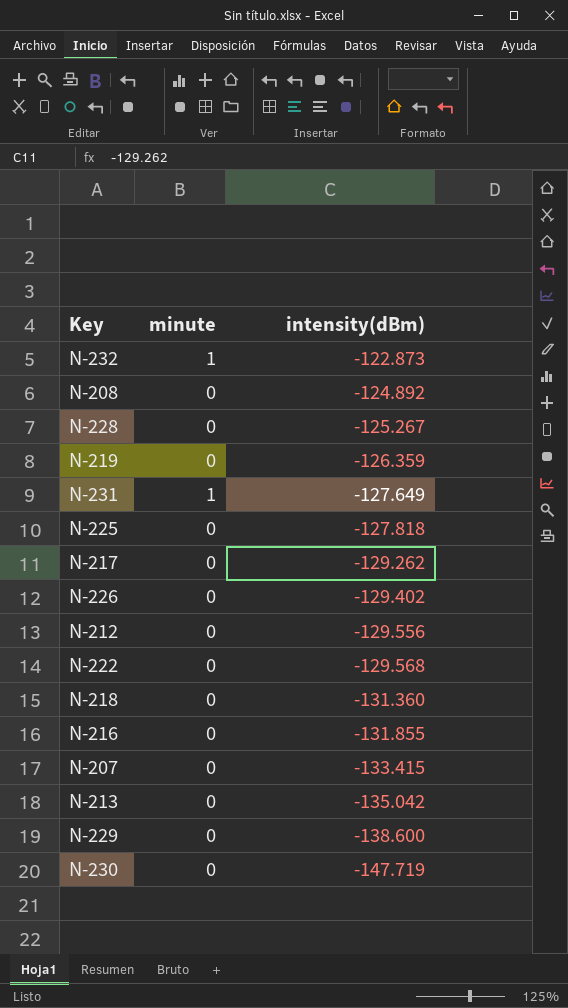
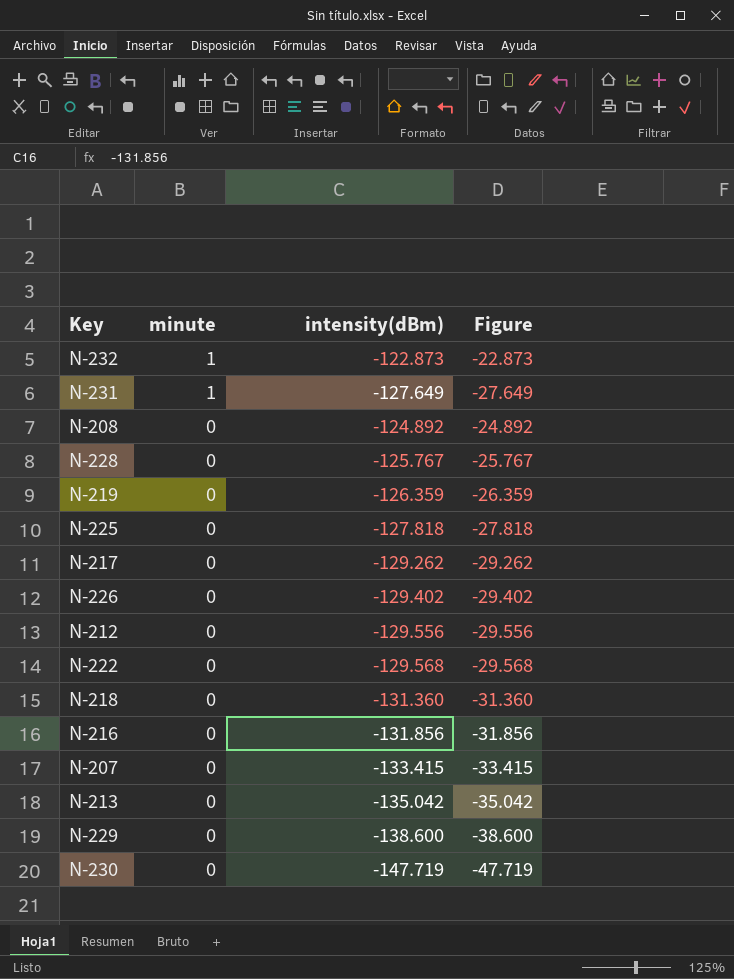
row order: intensity(dBm) descending -> minute descending
column Figure | formula: none -> [intensity(dBm)] + 100
N-228 | intensity(dBm): -125.267 -> -125.767
N-216 | intensity(dBm): -131.855 -> -131.856

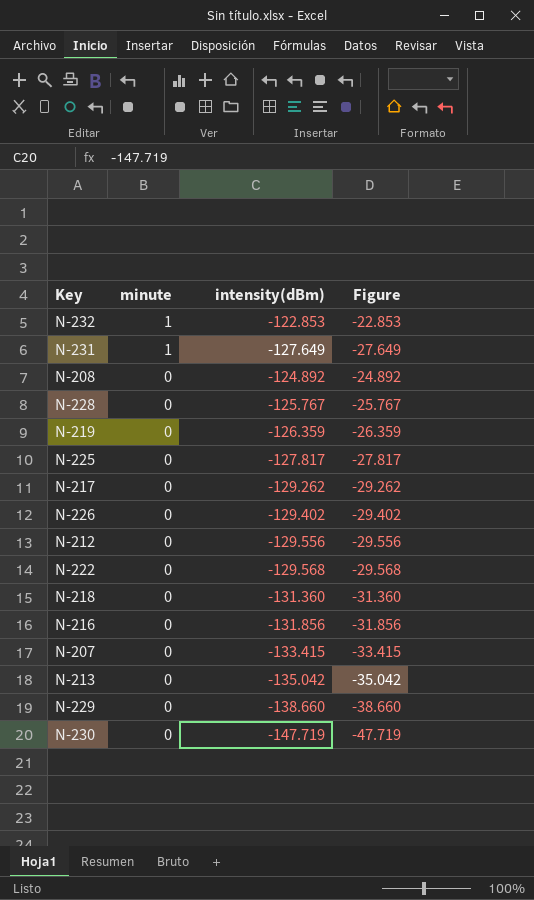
N-232 | intensity(dBm): -122.873 -> -122.853
N-232 | Figure: -22.873 -> -22.853
N-225 | intensity(dBm): -127.818 -> -127.817
N-225 | Figure: -27.818 -> -27.817
N-229 | intensity(dBm): -138.600 -> -138.660
N-229 | Figure: -38.600 -> -38.660

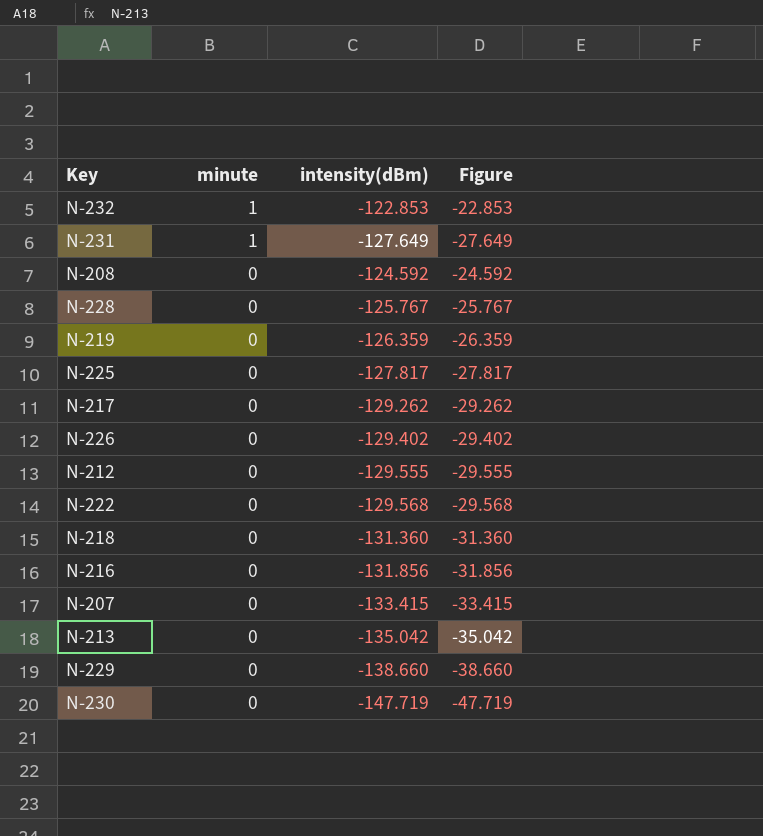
N-208 | intensity(dBm): -124.892 -> -124.592
N-208 | Figure: -24.892 -> -24.592
N-212 | intensity(dBm): -129.556 -> -129.555
N-212 | Figure: -29.556 -> -29.555

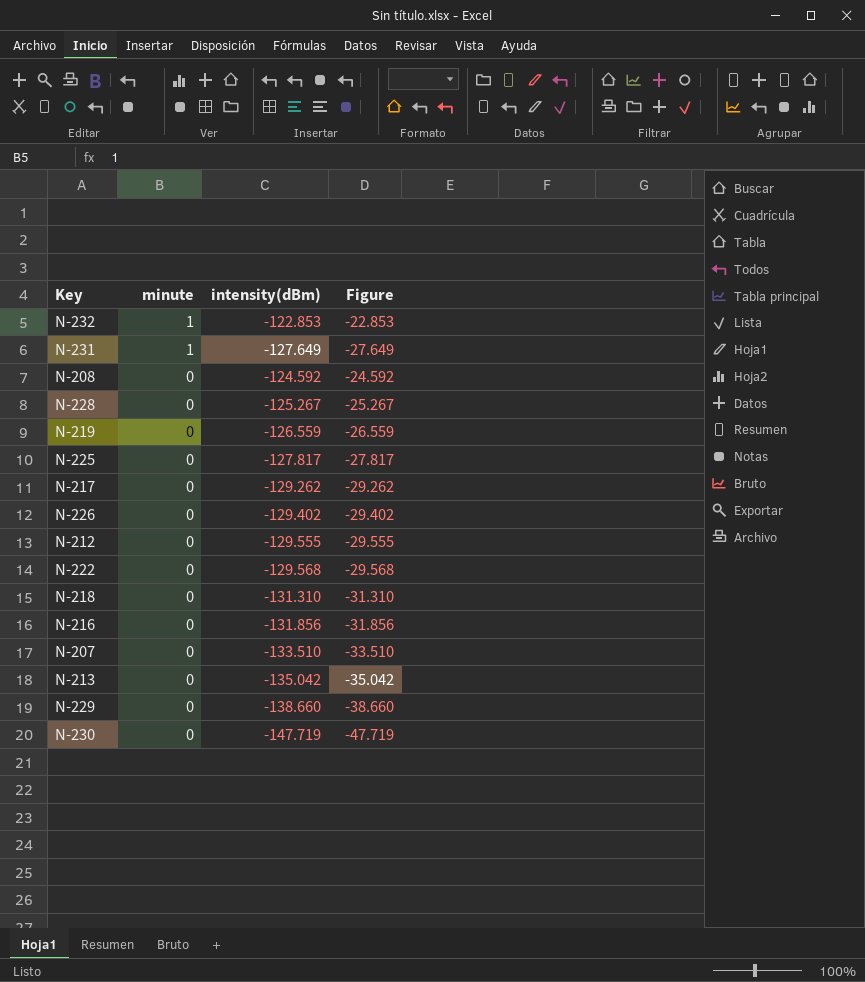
N-228 | intensity(dBm): -125.767 -> -125.267
N-228 | Figure: -25.767 -> -25.267
N-219 | intensity(dBm): -126.359 -> -126.559
N-219 | Figure: -26.359 -> -26.559
N-218 | intensity(dBm): -131.360 -> -131.310
N-218 | Figure: -31.360 -> -31.310
N-207 | intensity(dBm): -133.415 -> -133.510
N-207 | Figure: -33.415 -> -33.510

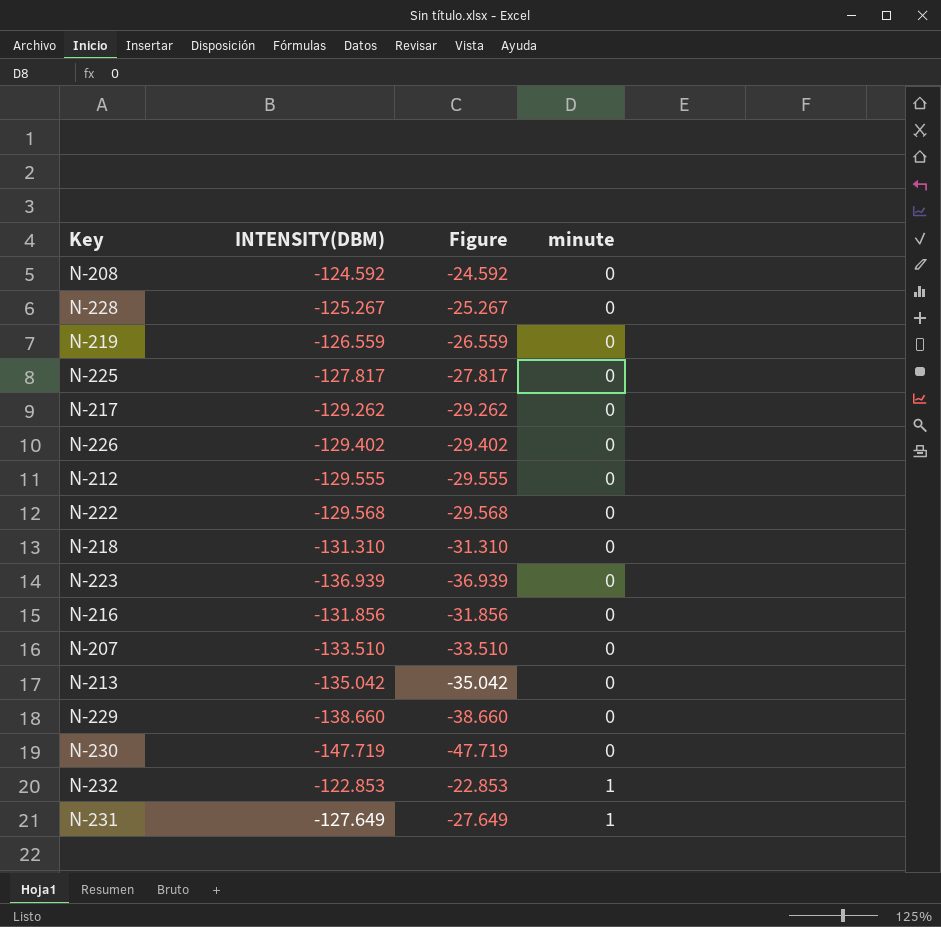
row order: minute descending -> minute ascending
column name: intensity(dBm) -> INTENSITY(DBM)
column minute | position: 2 -> 4
row N-223: none -> -136.939 | -36.939 | 0

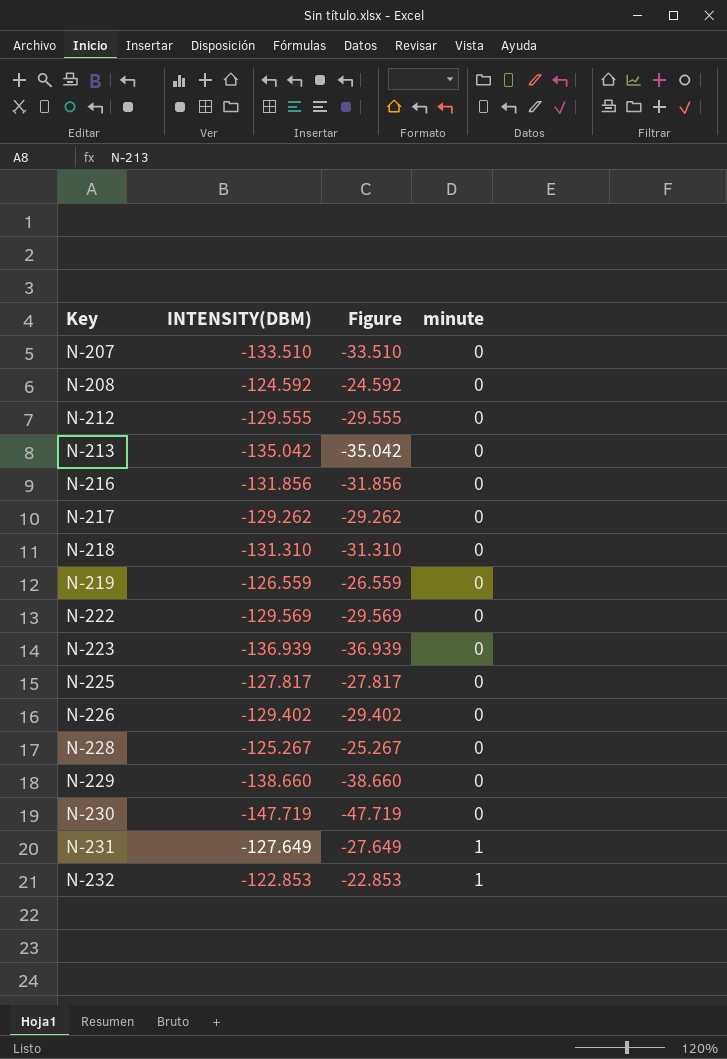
row order: minute ascending -> Key ascending
N-222 | INTENSITY(DBM): -129.568 -> -129.569
N-222 | Figure: -29.568 -> -29.569

